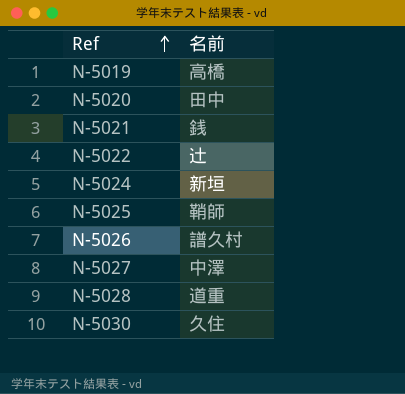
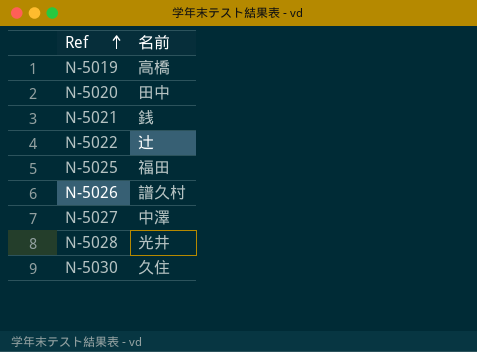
row N-5024: 新垣 -> none
N-5025 | 名前: 鞘師 -> 福田
N-5028 | 名前: 道重 -> 光井

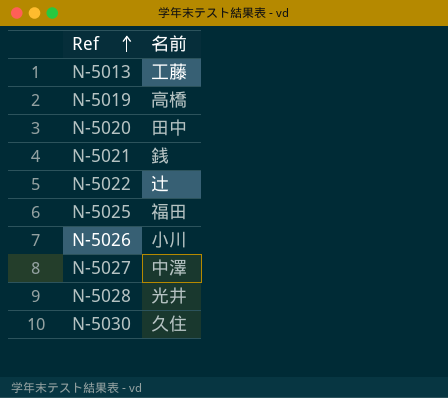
row N-5013: none -> 工藤
N-5026 | 名前: 譜久村 -> 小川

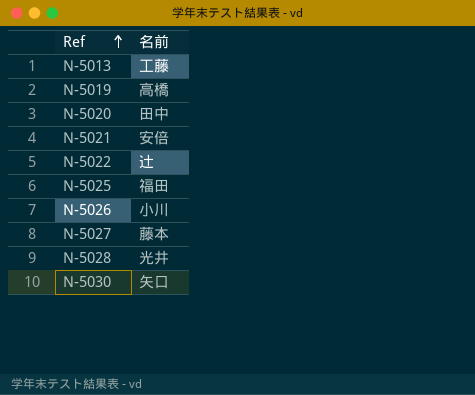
N-5021 | 名前: 銭 -> 安倍
N-5027 | 名前: 中澤 -> 藤本
N-5030 | 名前: 久住 -> 矢口

